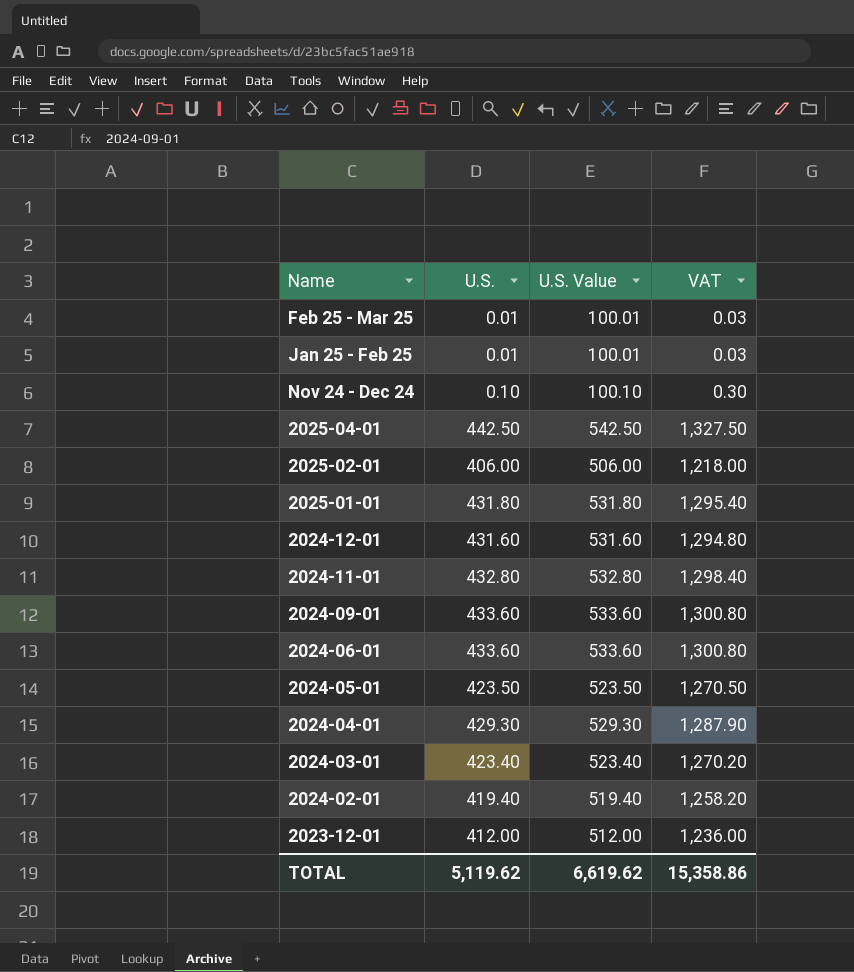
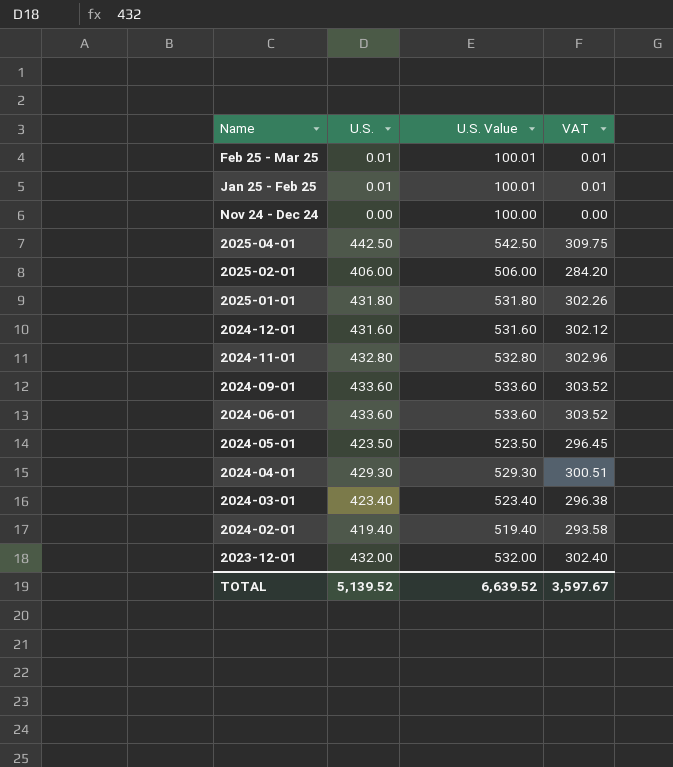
column VAT | formula: [U.S.] * 3 -> [U.S.] * 0.7
Nov 24 - Dec 24 | U.S.: 0.10 -> 0.00
Nov 24 - Dec 24 | U.S. Value: 100.10 -> 100.00
2023-12-01 | U.S.: 412.00 -> 432.00
2023-12-01 | U.S. Value: 512.00 -> 532.00
TOTAL | U.S.: 5,119.62 -> 5,139.52
TOTAL | U.S. Value: 6,619.62 -> 6,639.52
TOTAL | VAT: 15,358.86 -> 3,597.67

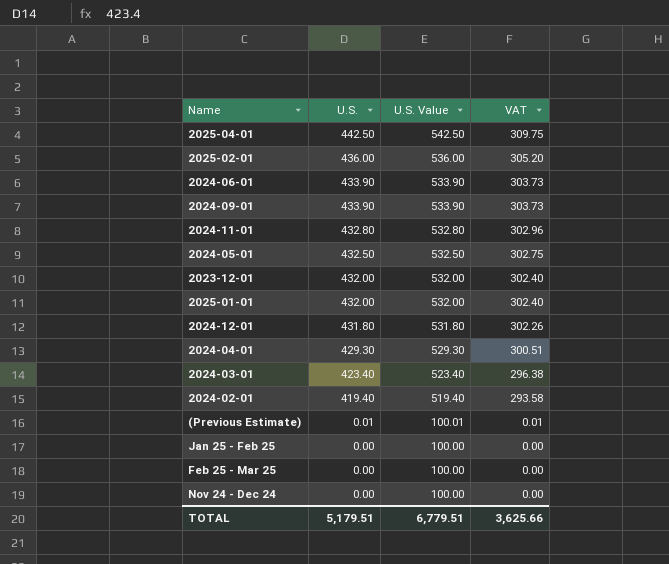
row order: none -> U.S. descending
2025-02-01 | U.S.: 406.00 -> 436.00
2025-02-01 | U.S. Value: 506.00 -> 536.00
2025-02-01 | VAT: 284.20 -> 305.20
2024-06-01 | U.S.: 433.60 -> 433.90
2024-06-01 | U.S. Value: 533.60 -> 533.90
2024-06-01 | VAT: 303.52 -> 303.73
2024-09-01 | U.S.: 433.60 -> 433.90
2024-09-01 | U.S. Value: 533.60 -> 533.90
2024-09-01 | VAT: 303.52 -> 303.73
2024-05-01 | U.S.: 423.50 -> 432.50
2024-05-01 | U.S. Value: 523.50 -> 532.50
2024-05-01 | VAT: 296.45 -> 302.75
2025-01-01 | U.S.: 431.80 -> 432.00
2025-01-01 | U.S. Value: 531.80 -> 532.00
2025-01-01 | VAT: 302.26 -> 302.40
2024-12-01 | U.S.: 431.60 -> 431.80
2024-12-01 | U.S. Value: 531.60 -> 531.80
2024-12-01 | VAT: 302.12 -> 302.26
row (Previous Estimate): none -> 0.01 | 100.01 | 0.01
Jan 25 - Feb 25 | U.S.: 0.01 -> 0.00
Jan 25 - Feb 25 | U.S. Value: 100.01 -> 100.00
Jan 25 - Feb 25 | VAT: 0.01 -> 0.00
Feb 25 - Mar 25 | U.S.: 0.01 -> 0.00
Feb 25 - Mar 25 | U.S. Value: 100.01 -> 100.00
Feb 25 - Mar 25 | VAT: 0.01 -> 0.00
TOTAL | U.S.: 5,139.52 -> 5,179.51
TOTAL | U.S. Value: 6,639.52 -> 6,779.51
TOTAL | VAT: 3,597.67 -> 3,625.66

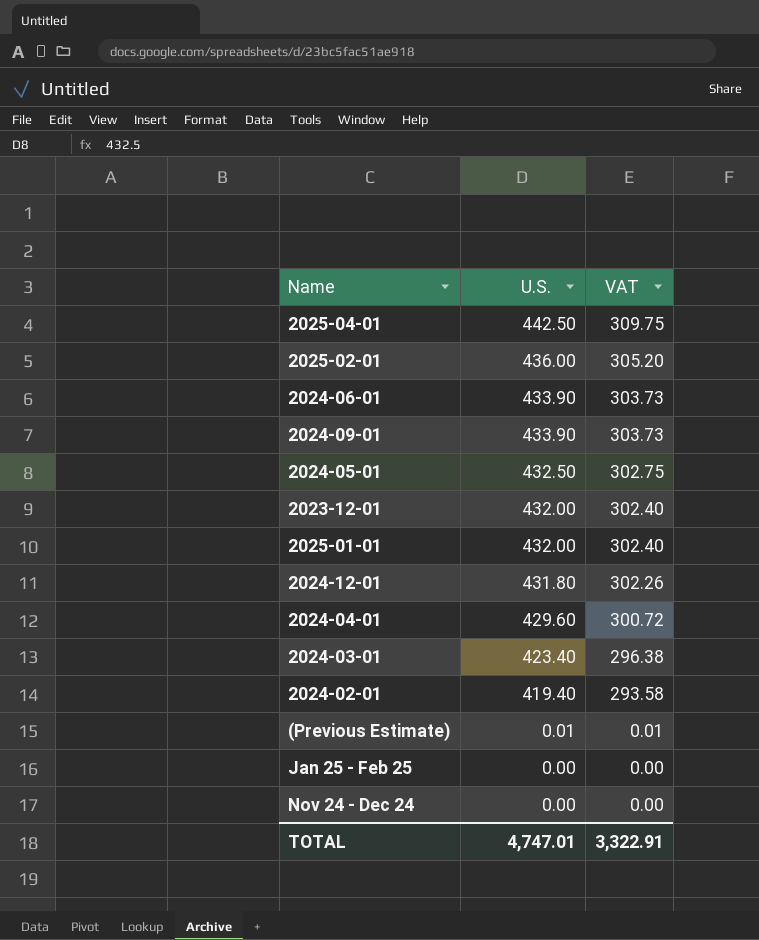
column U.S. Value | formula: [U.S.] + 100 -> none
row 2024-11-01: 432.80 | 532.80 | 302.96 -> none
row Feb 25 - Mar 25: 0.00 | 100.00 | 0.00 -> none
2024-04-01 | U.S.: 429.30 -> 429.60
2024-04-01 | VAT: 300.51 -> 300.72
TOTAL | U.S.: 5,179.51 -> 4,747.01
TOTAL | VAT: 3,625.66 -> 3,322.91

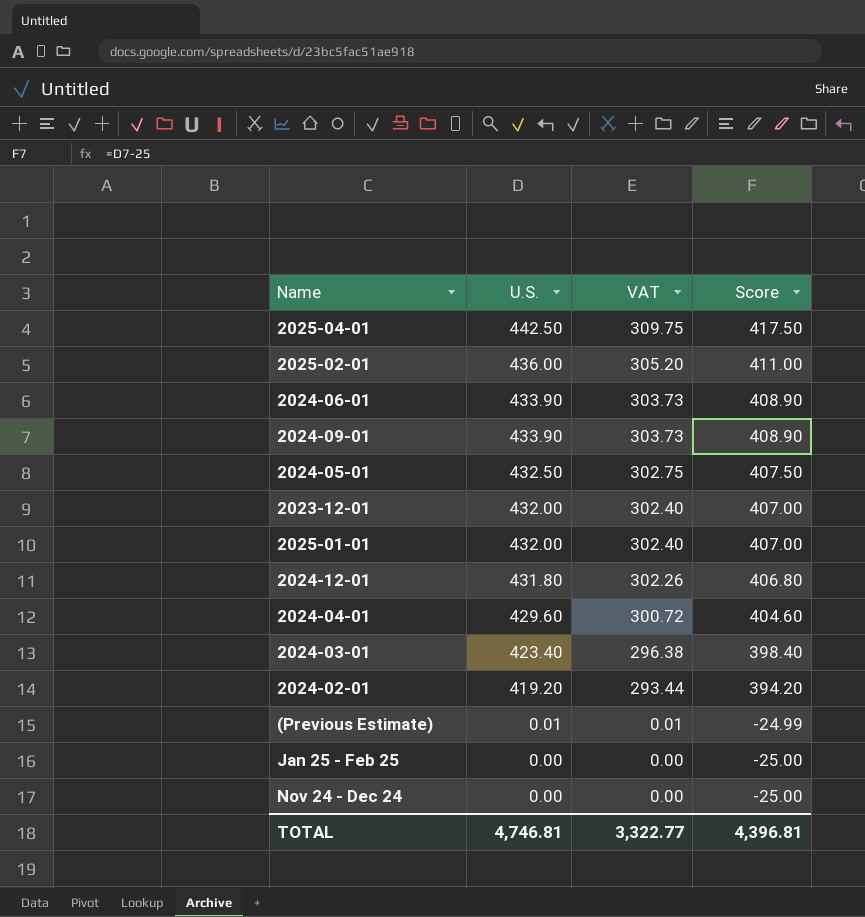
column Score | formula: none -> [U.S.] - 25
2024-02-01 | U.S.: 419.40 -> 419.20
2024-02-01 | VAT: 293.58 -> 293.44
TOTAL | U.S.: 4,747.01 -> 4,746.81
TOTAL | VAT: 3,322.91 -> 3,322.77

